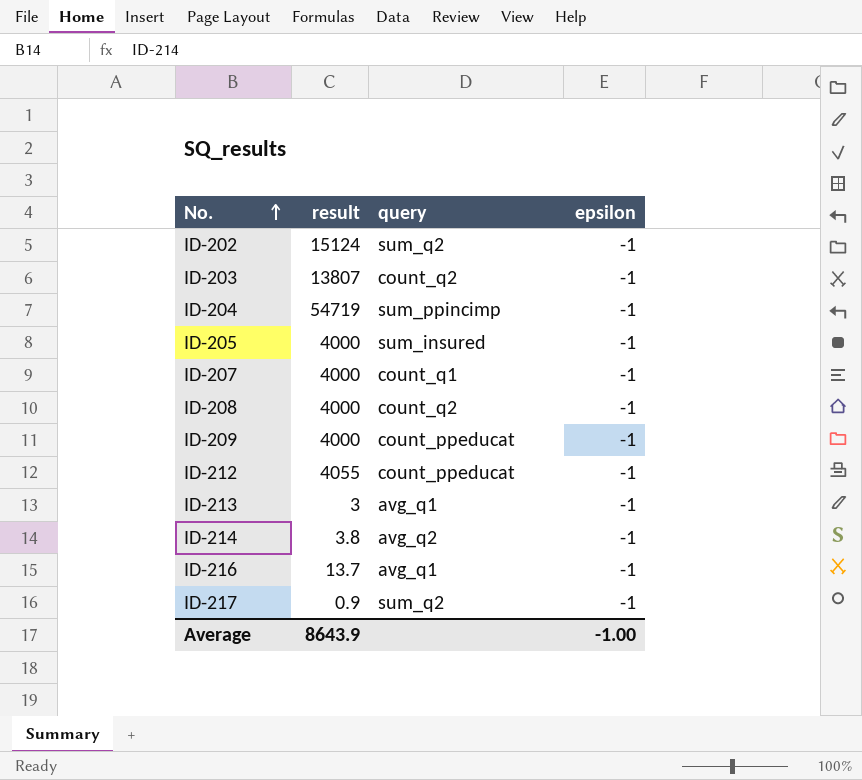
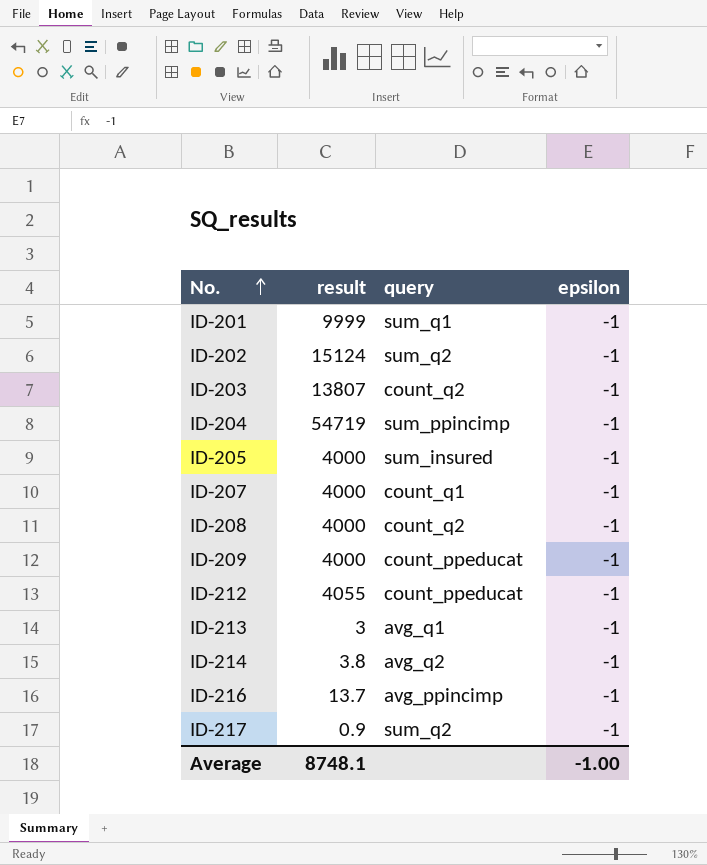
row ID-201: none -> 9999 | sum_q1 | -1
ID-216 | query: avg_q1 -> avg_ppincimp
Average | result: 8643.9 -> 8748.1

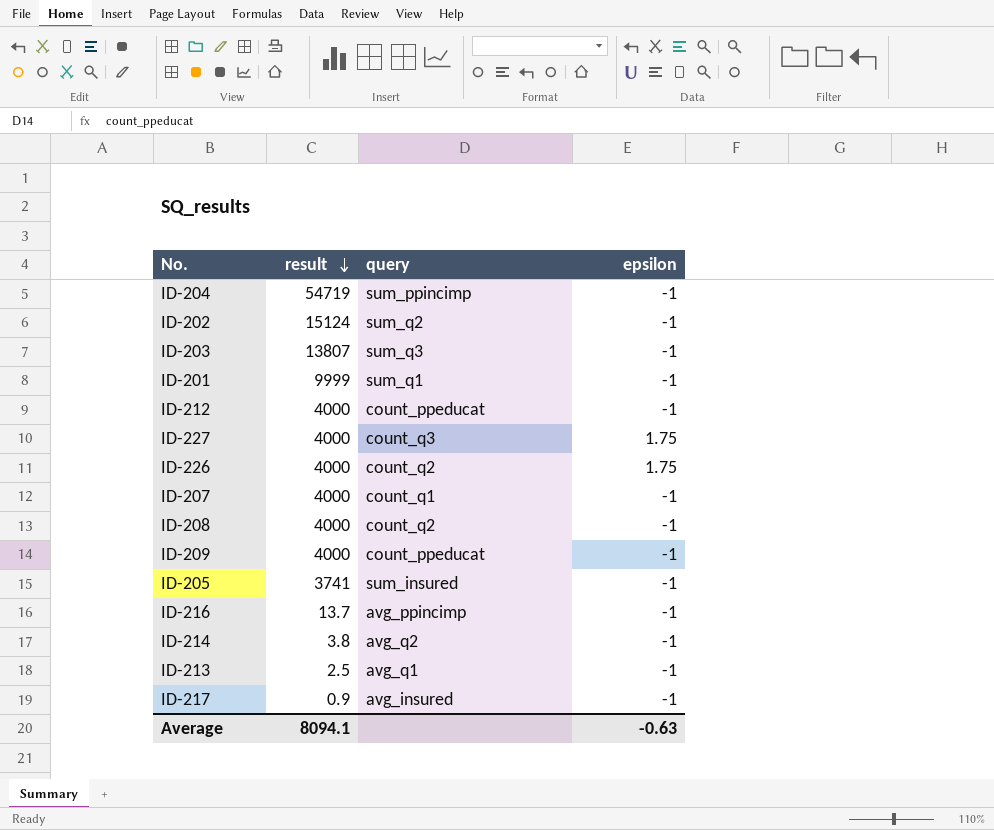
row order: No. ascending -> result descending
ID-203 | query: count_q2 -> sum_q3
ID-212 | result: 4055 -> 4000
row ID-227: none -> 4000 | count_q3 | 1.75
row ID-226: none -> 4000 | count_q2 | 1.75
ID-205 | result: 4000 -> 3741
ID-213 | result: 3 -> 2.5
ID-217 | query: sum_q2 -> avg_insured
Average | result: 8748.1 -> 8094.1
Average | epsilon: -1.00 -> -0.63

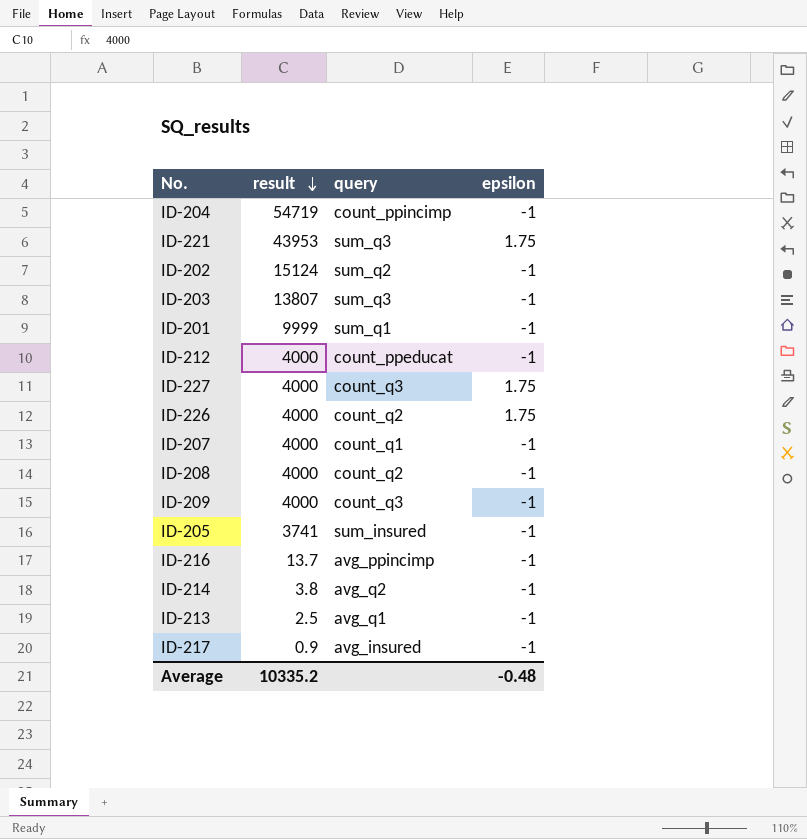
ID-204 | query: sum_ppincimp -> count_ppincimp
row ID-221: none -> 43953 | sum_q3 | 1.75
ID-209 | query: count_ppeducat -> count_q3
Average | result: 8094.1 -> 10335.2
Average | epsilon: -0.63 -> -0.48

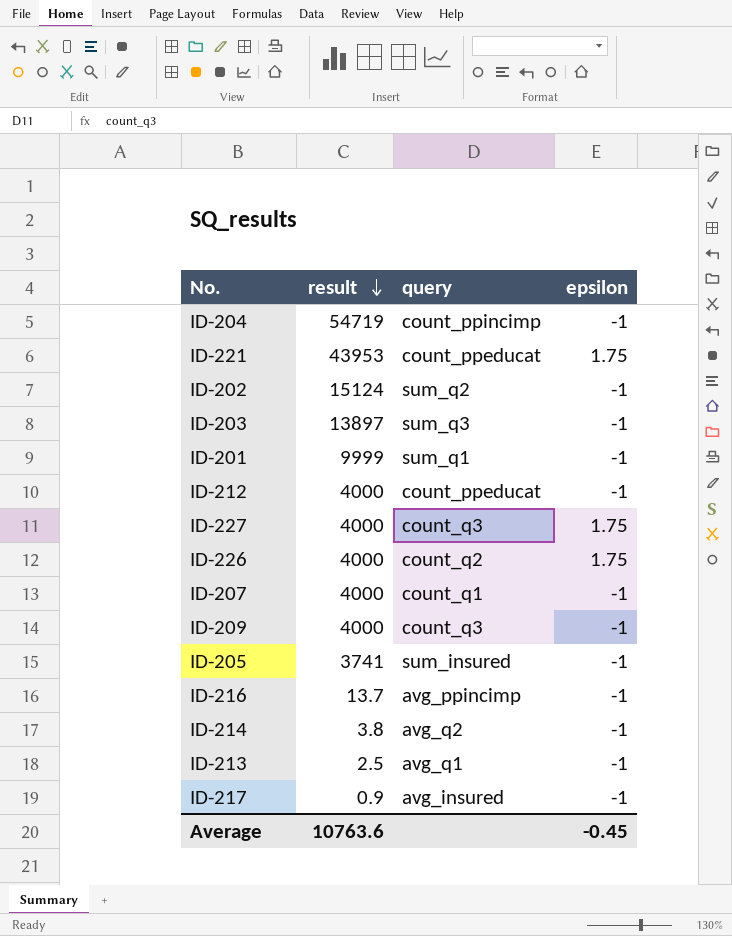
row ID-208: 4000 | count_q2 | -1 -> none
ID-221 | query: sum_q3 -> count_ppeducat
ID-203 | result: 13807 -> 13897
Average | result: 10335.2 -> 10763.6
Average | epsilon: -0.48 -> -0.45

